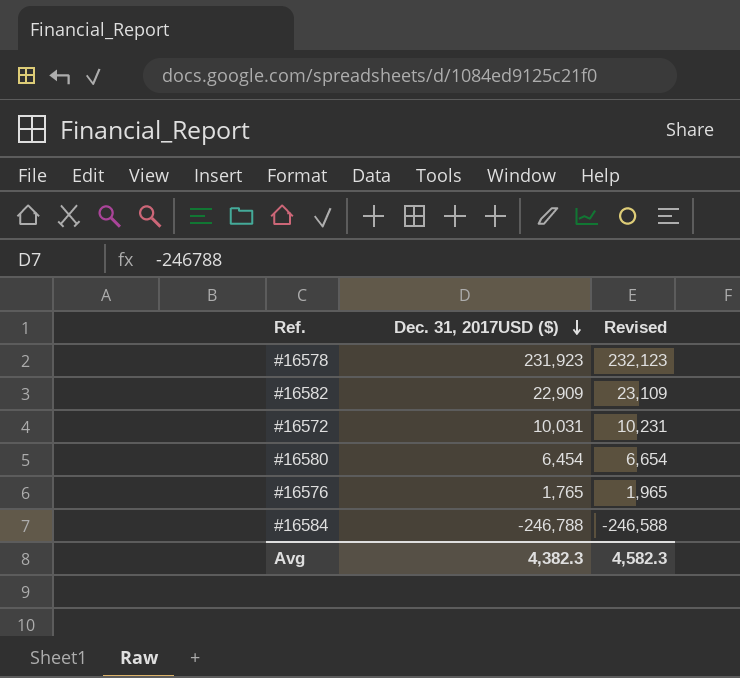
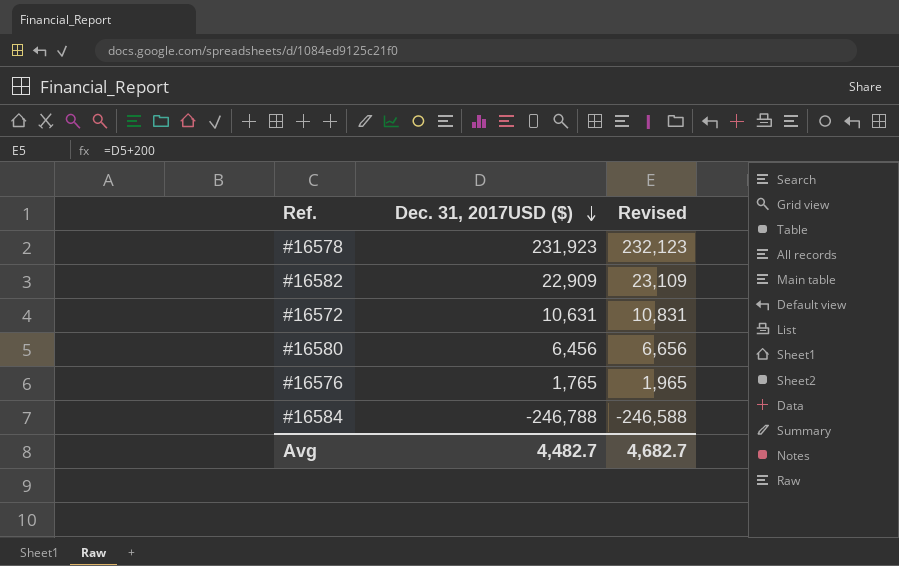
#16572 | Dec. 31, 2017USD ($): 10,031 -> 10,631
#16572 | Revised: 10,231 -> 10,831
#16580 | Dec. 31, 2017USD ($): 6,454 -> 6,456
#16580 | Revised: 6,654 -> 6,656
Avg | Dec. 31, 2017USD ($): 4,382.3 -> 4,482.7
Avg | Revised: 4,582.3 -> 4,682.7

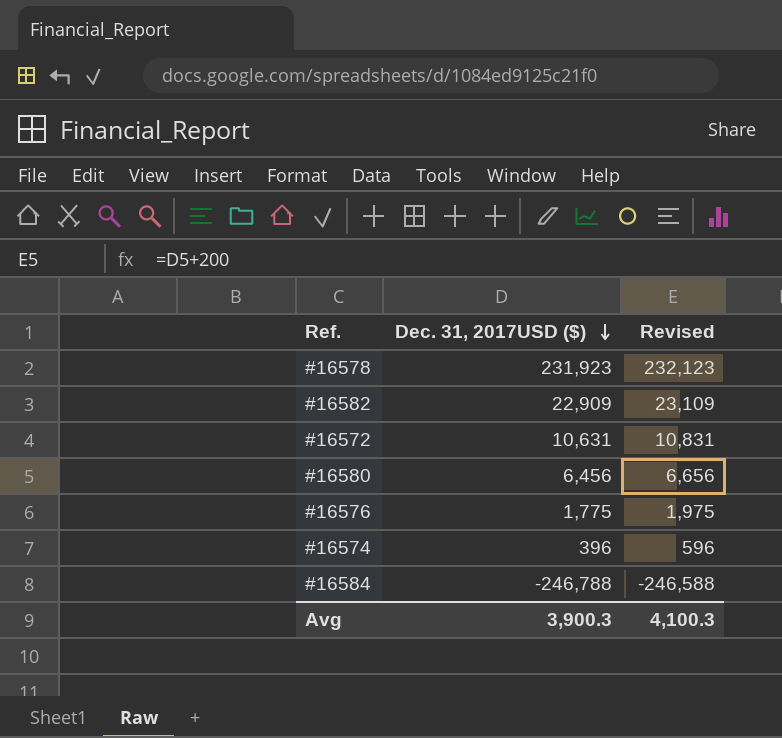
#16576 | Dec. 31, 2017USD ($): 1,765 -> 1,775
#16576 | Revised: 1,965 -> 1,975
row #16574: none -> 396 | 596
Avg | Dec. 31, 2017USD ($): 4,482.7 -> 3,900.3
Avg | Revised: 4,682.7 -> 4,100.3

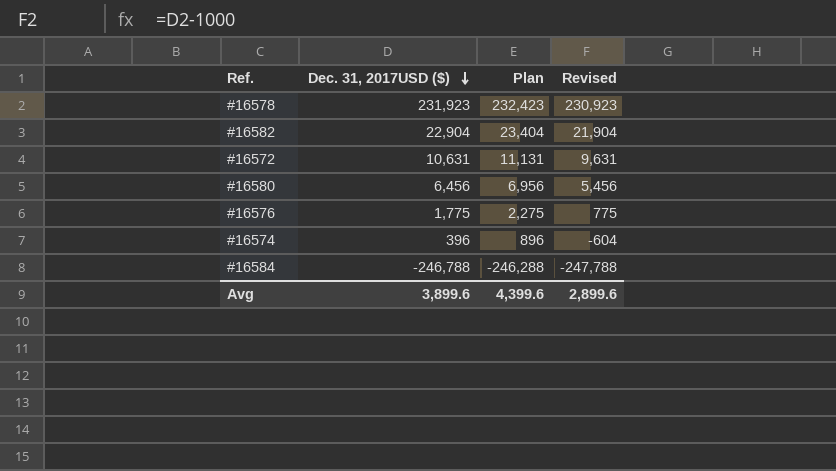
column Plan | formula: none -> [Dec. 31, 2017USD ($)] + 500
column Revised | formula: [Dec. 31, 2017USD ($)] + 200 -> [Dec. 31, 2017USD ($)] - 1000
#16582 | Dec. 31, 2017USD ($): 22,909 -> 22,904
Avg | Dec. 31, 2017USD ($): 3,900.3 -> 3,899.6
Avg | Revised: 4,100.3 -> 2,899.6

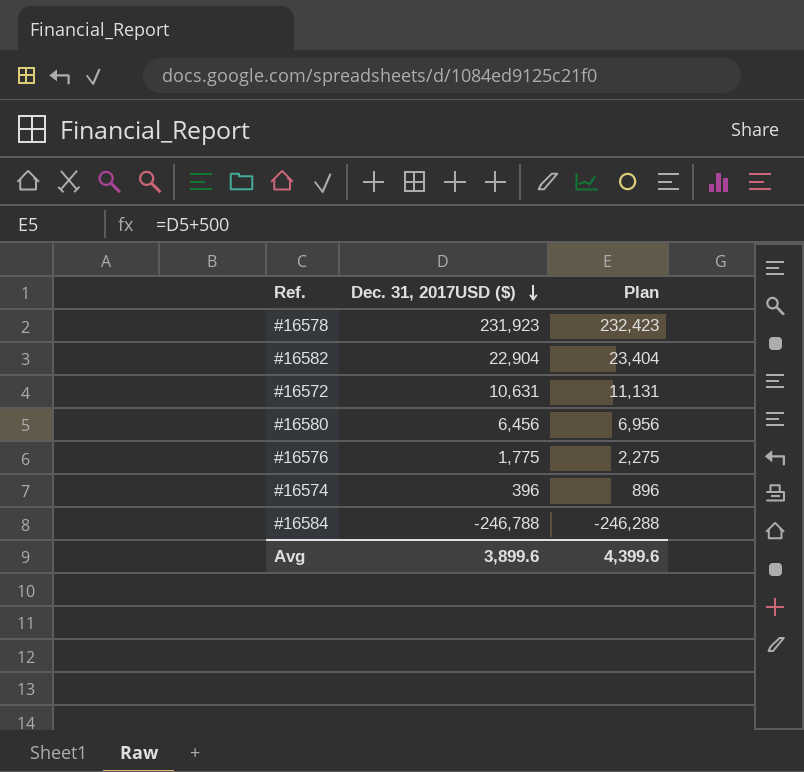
column Revised | formula: [Dec. 31, 2017USD ($)] - 1000 -> none

